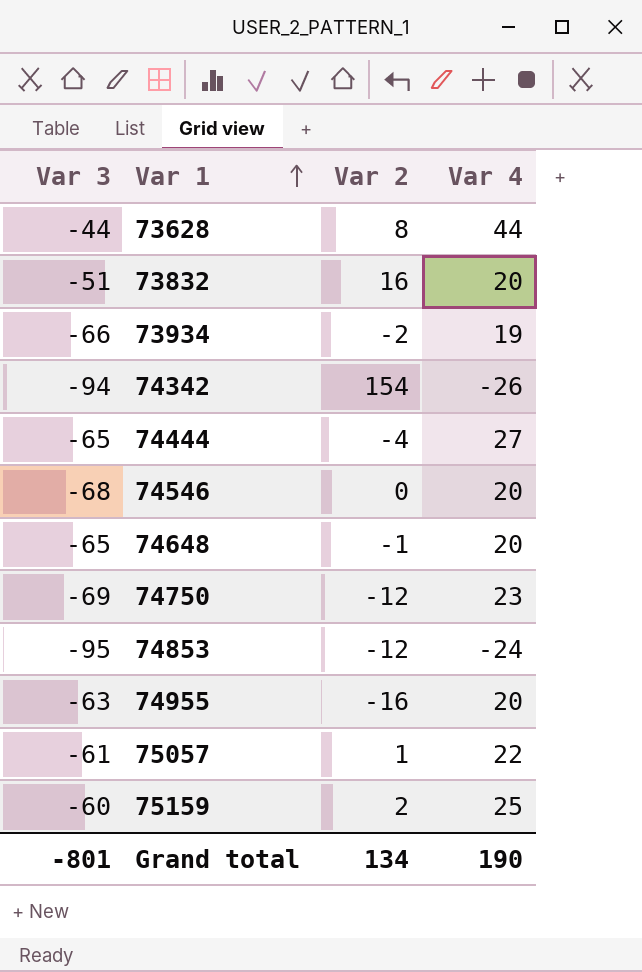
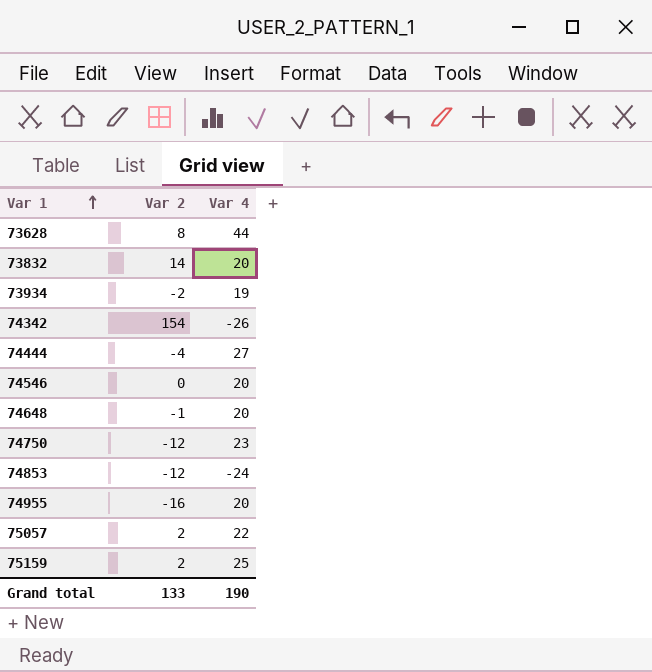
column Var 3 | position: 1 -> none
73832 | Var 2: 16 -> 14
75057 | Var 2: 1 -> 2
Grand total | Var 2: 134 -> 133

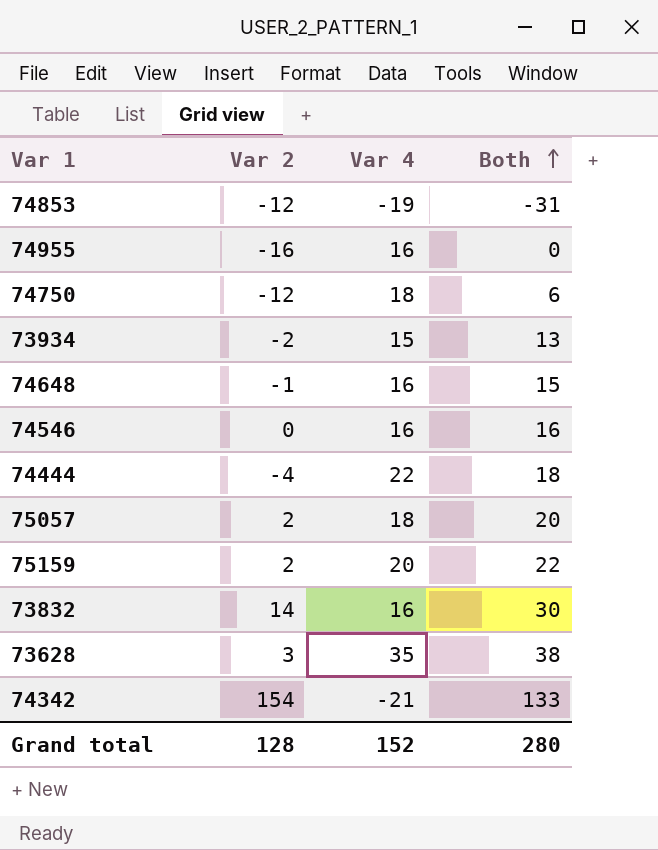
row order: Var 1 ascending -> Both ascending
column Both | formula: none -> [Var 2] + [Var 4]
74853 | Var 4: -24 -> -19
74955 | Var 4: 20 -> 16
74750 | Var 4: 23 -> 18
73934 | Var 4: 19 -> 15
74648 | Var 4: 20 -> 16
74546 | Var 4: 20 -> 16
74444 | Var 4: 27 -> 22
75057 | Var 4: 22 -> 18
75159 | Var 4: 25 -> 20
73832 | Var 4: 20 -> 16
73628 | Var 2: 8 -> 3
73628 | Var 4: 44 -> 35
74342 | Var 4: -26 -> -21
Grand total | Var 2: 133 -> 128
Grand total | Var 4: 190 -> 152

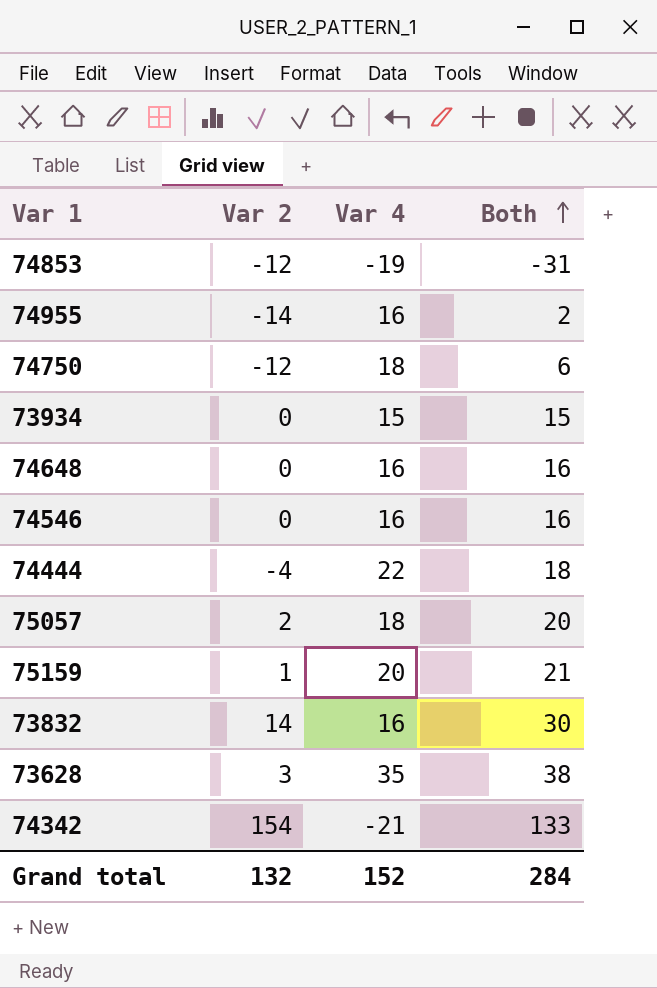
74955 | Var 2: -16 -> -14
74955 | Both: 0 -> 2
73934 | Var 2: -2 -> 0
73934 | Both: 13 -> 15
74648 | Var 2: -1 -> 0
74648 | Both: 15 -> 16
75159 | Var 2: 2 -> 1
75159 | Both: 22 -> 21
Grand total | Var 2: 128 -> 132
Grand total | Both: 280 -> 284

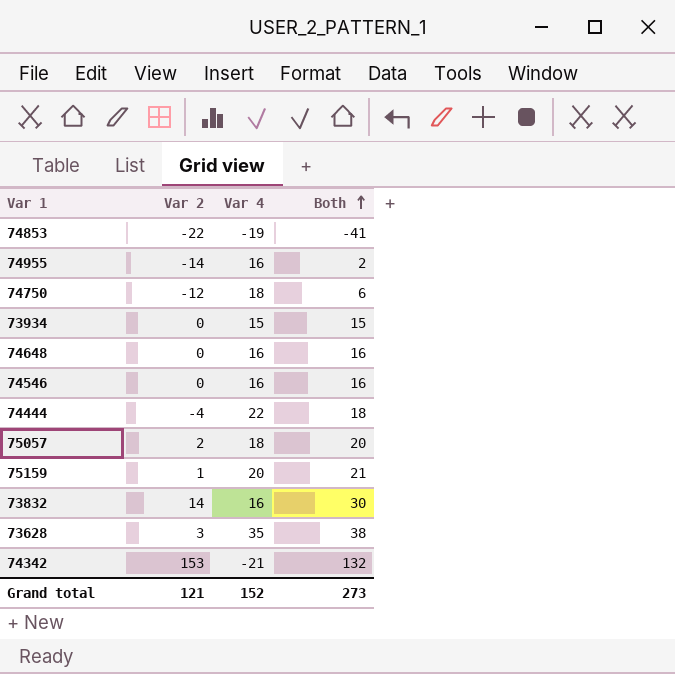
74853 | Var 2: -12 -> -22
74853 | Both: -31 -> -41
74342 | Var 2: 154 -> 153
74342 | Both: 133 -> 132
Grand total | Var 2: 132 -> 121
Grand total | Both: 284 -> 273

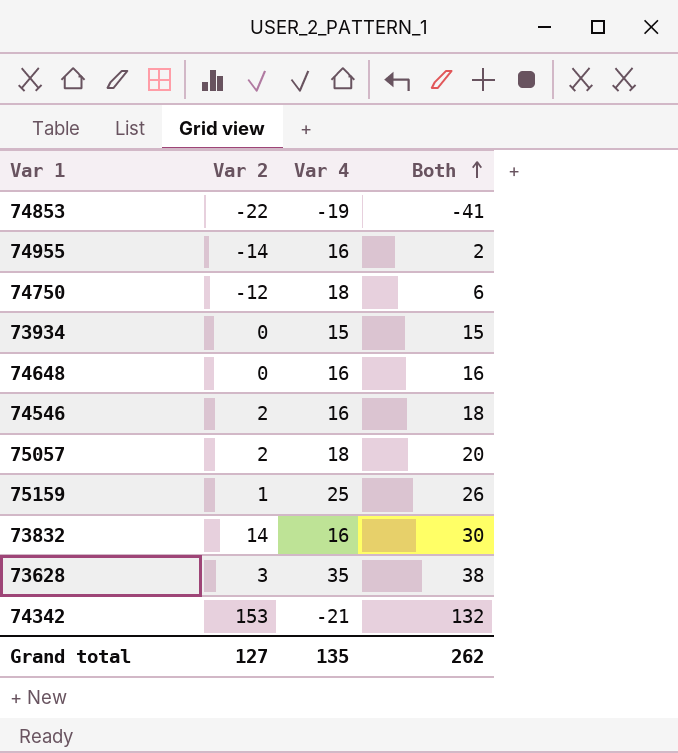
row 74444: -4 | 22 | 18 -> none
74546 | Var 2: 0 -> 2
74546 | Both: 16 -> 18
75159 | Var 4: 20 -> 25
75159 | Both: 21 -> 26
Grand total | Var 2: 121 -> 127
Grand total | Var 4: 152 -> 135
Grand total | Both: 273 -> 262

